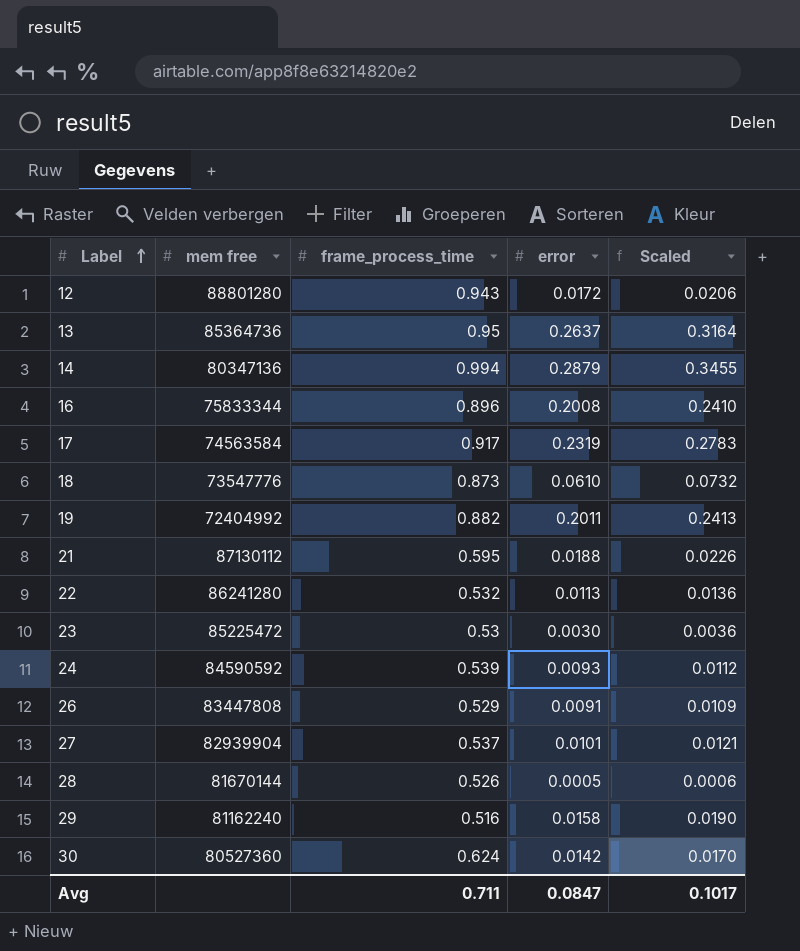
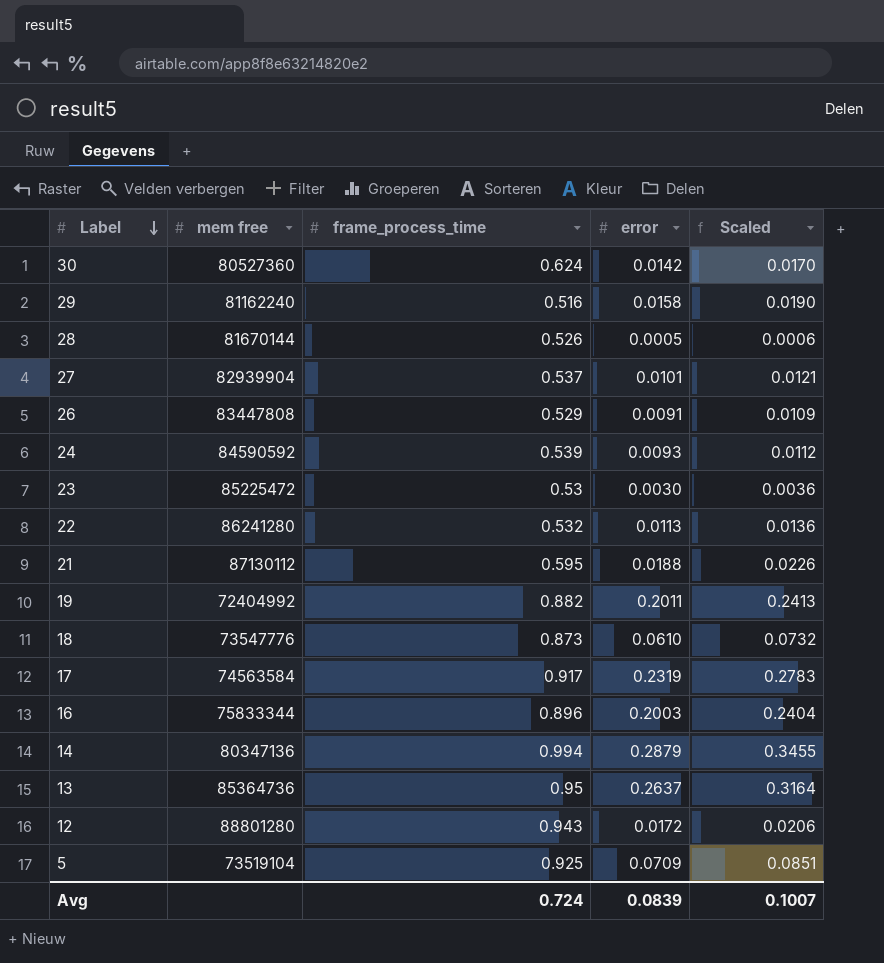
row order: Label ascending -> Label descending
16 | error: 0.2008 -> 0.2003
16 | Scaled: 0.2410 -> 0.2404
row 5: none -> 73519104 | 0.925 | 0.0709 | 0.0851
Avg | frame_process_time: 0.711 -> 0.724
Avg | error: 0.0847 -> 0.0839
Avg | Scaled: 0.1017 -> 0.1007

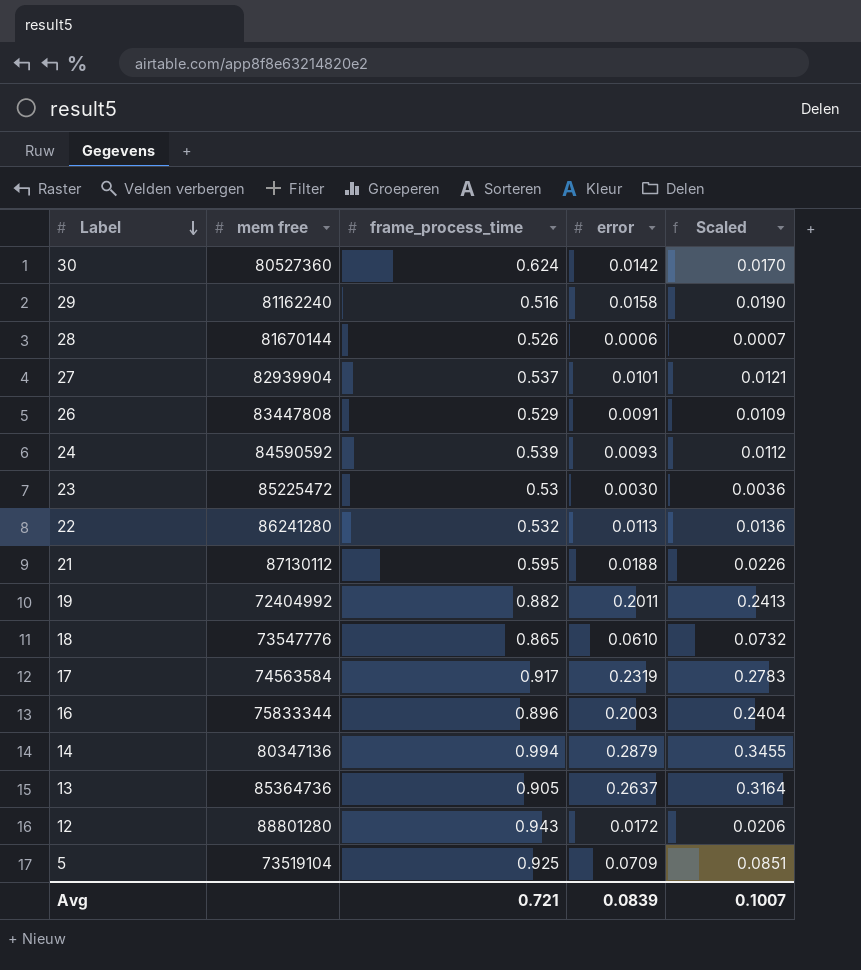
28 | error: 0.0005 -> 0.0006
28 | Scaled: 0.0006 -> 0.0007
18 | frame_process_time: 0.873 -> 0.865
13 | frame_process_time: 0.95 -> 0.905
Avg | frame_process_time: 0.724 -> 0.721

